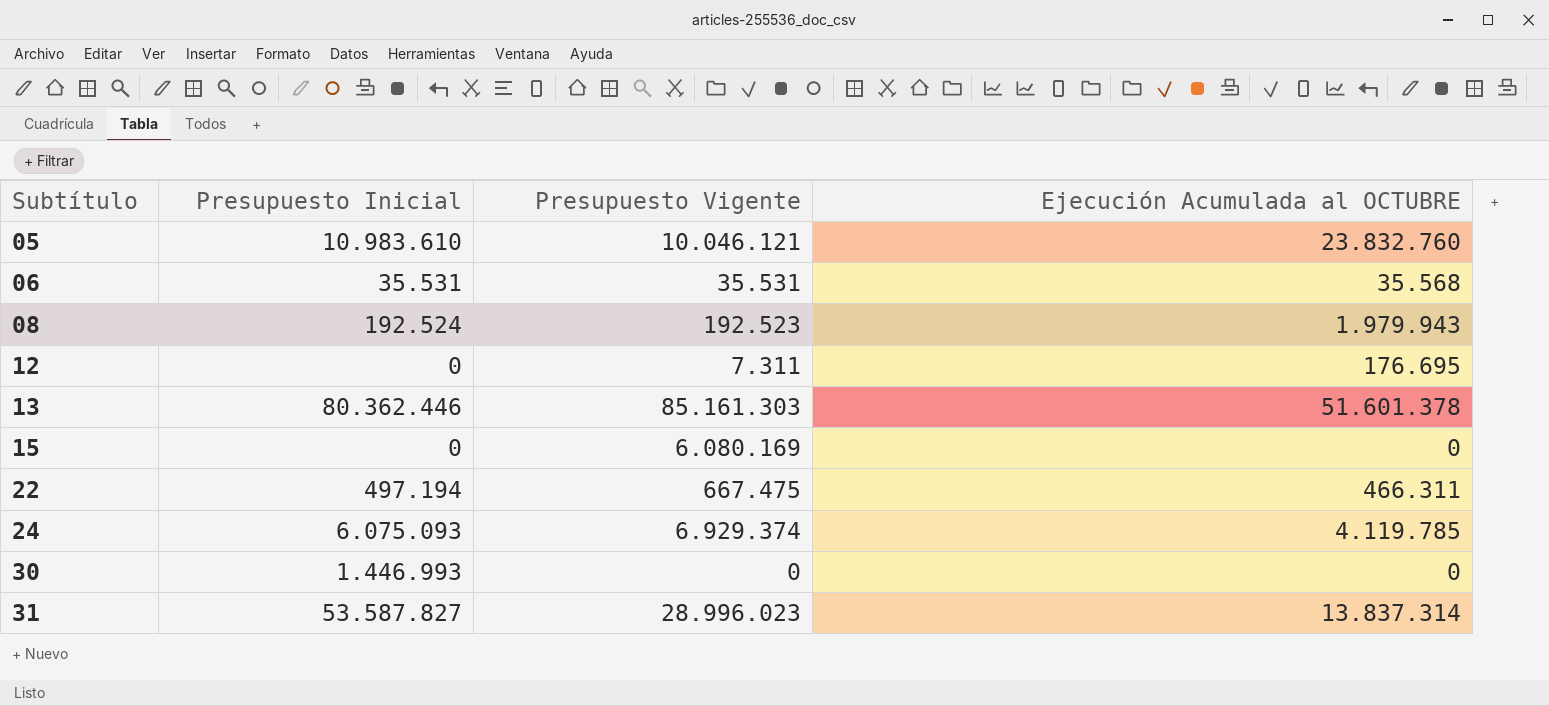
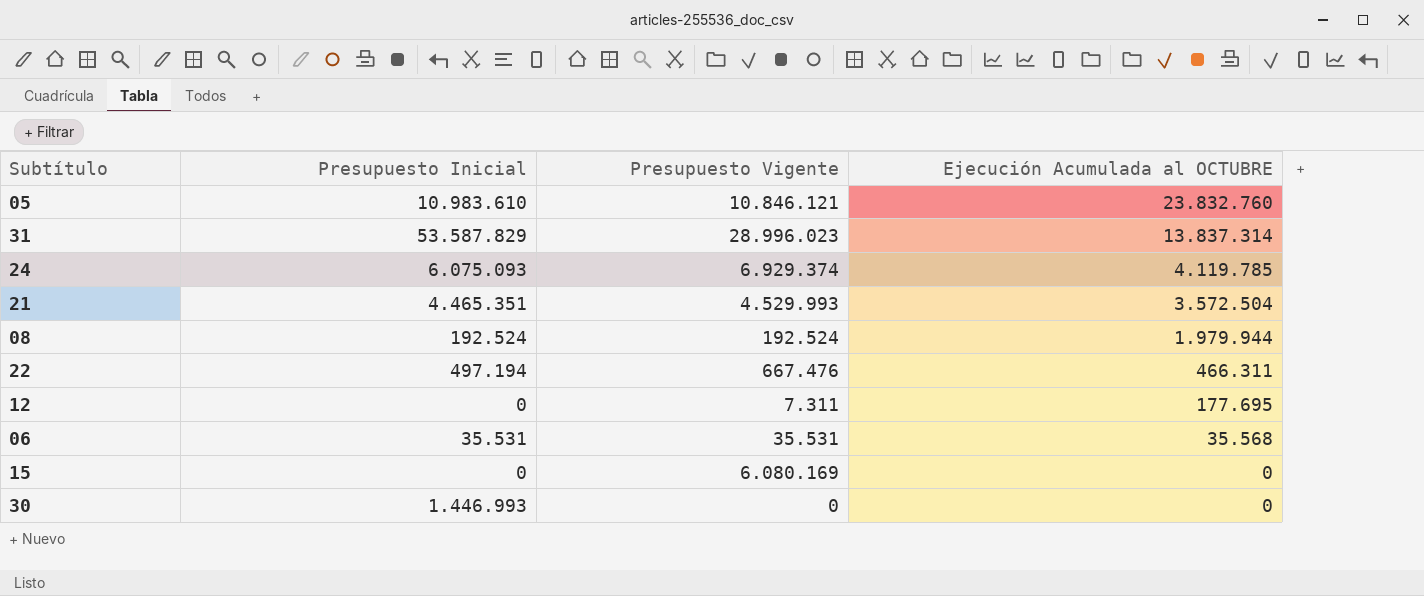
row order: Subtítulo ascending -> Ejecución Acumulada al OCTUBRE descending
row 13: 80.362.446 | 85.161.303 | 51.601.378 -> none
05 | Presupuesto Vigente: 10.046.121 -> 10.846.121
31 | Presupuesto Inicial: 53.587.827 -> 53.587.829
row 21: none -> 4.465.351 | 4.529.993 | 3.572.504
08 | Presupuesto Vigente: 192.523 -> 192.524
08 | Ejecución Acumulada al OCTUBRE: 1.979.943 -> 1.979.944
22 | Presupuesto Vigente: 667.475 -> 667.476
12 | Ejecución Acumulada al OCTUBRE: 176.695 -> 177.695

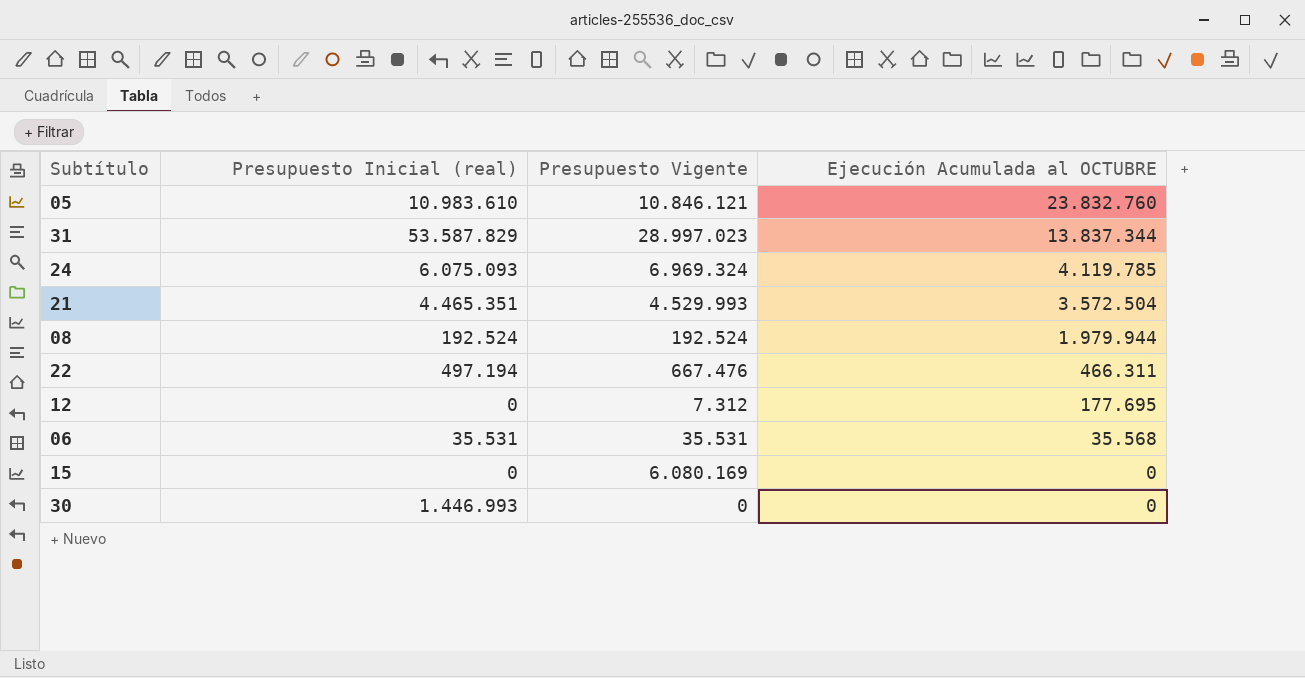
column name: Presupuesto Inicial -> Presupuesto Inicial (real)
31 | Presupuesto Vigente: 28.996.023 -> 28.997.023
31 | Ejecución Acumulada al OCTUBRE: 13.837.314 -> 13.837.344
24 | Presupuesto Vigente: 6.929.374 -> 6.969.324
12 | Presupuesto Vigente: 7.311 -> 7.312

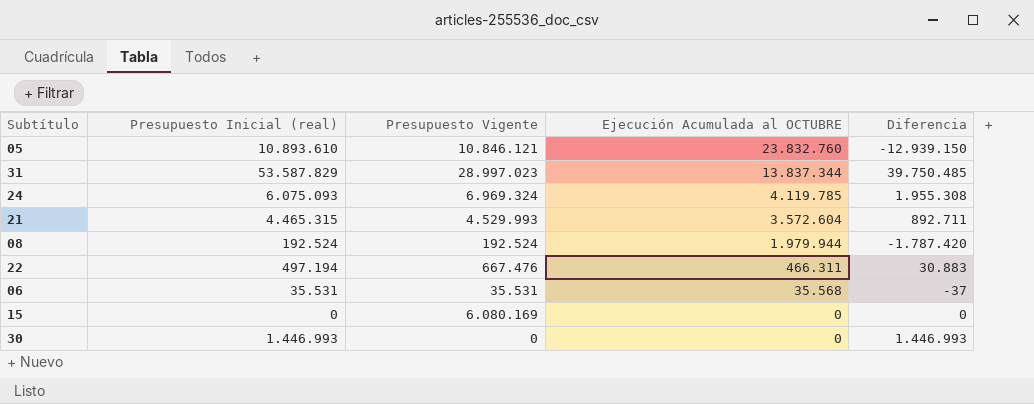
column Diferencia | formula: none -> [Presupuesto Inicial (real)] - [Ejecución Acumulada al OCTUBRE]
row 12: 0 | 7.312 | 177.695 -> none
05 | Presupuesto Inicial (real): 10.983.610 -> 10.893.610
21 | Presupuesto Inicial (real): 4.465.351 -> 4.465.315
21 | Ejecución Acumulada al OCTUBRE: 3.572.504 -> 3.572.604

